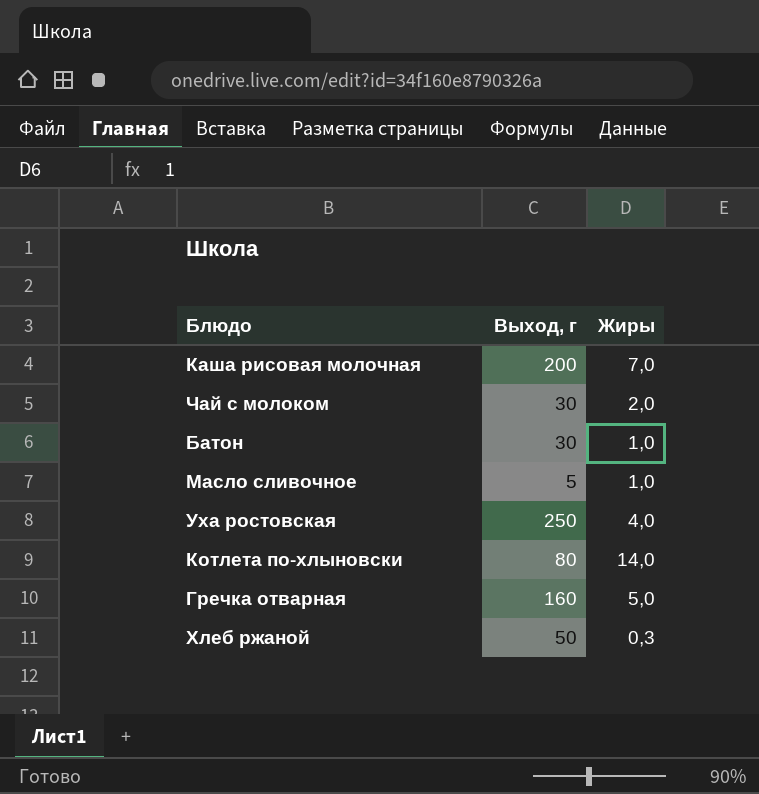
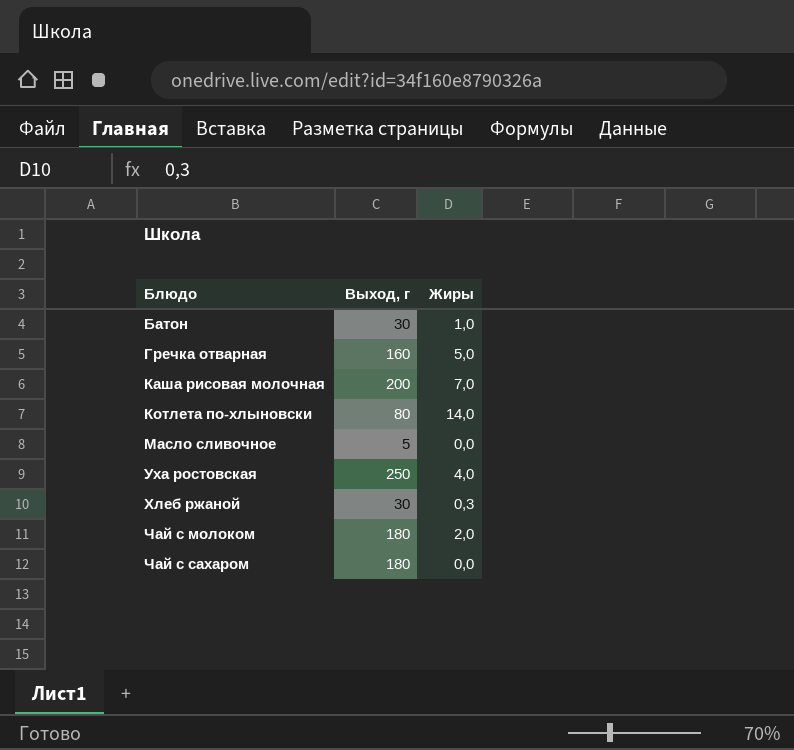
row order: none -> Блюдо ascending
Масло сливочное | Жиры: 1,0 -> 0,0
Хлеб ржаной | Выход, г: 50 -> 30
Чай с молоком | Выход, г: 30 -> 180
row Чай с сахаром: none -> 180 | 0,0

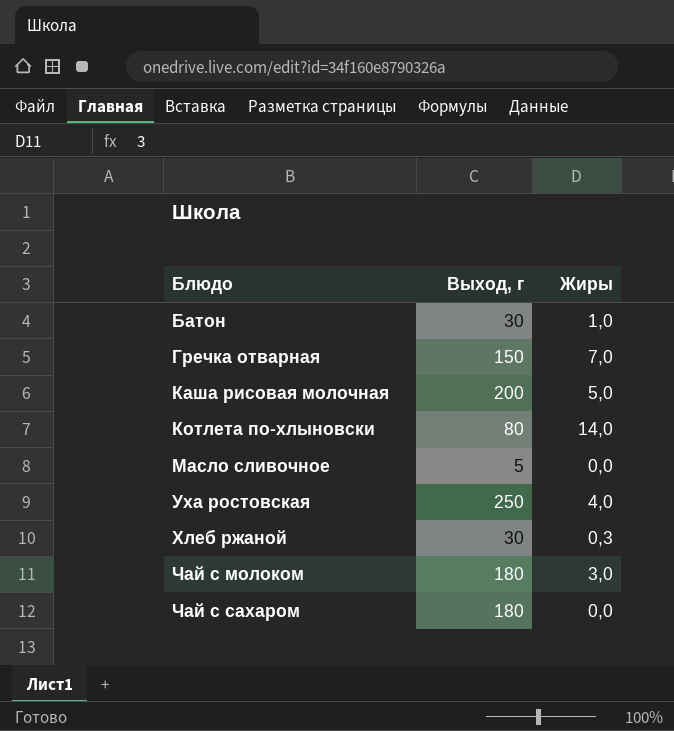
Гречка отварная | Выход, г: 160 -> 150
Гречка отварная | Жиры: 5,0 -> 7,0
Каша рисовая молочная | Жиры: 7,0 -> 5,0
Чай с молоком | Жиры: 2,0 -> 3,0

